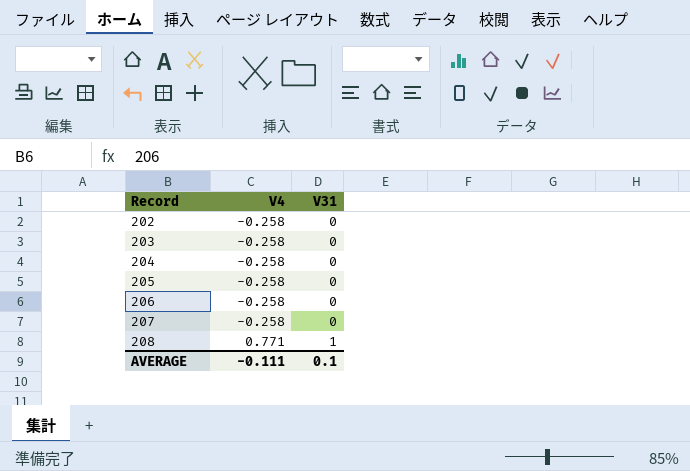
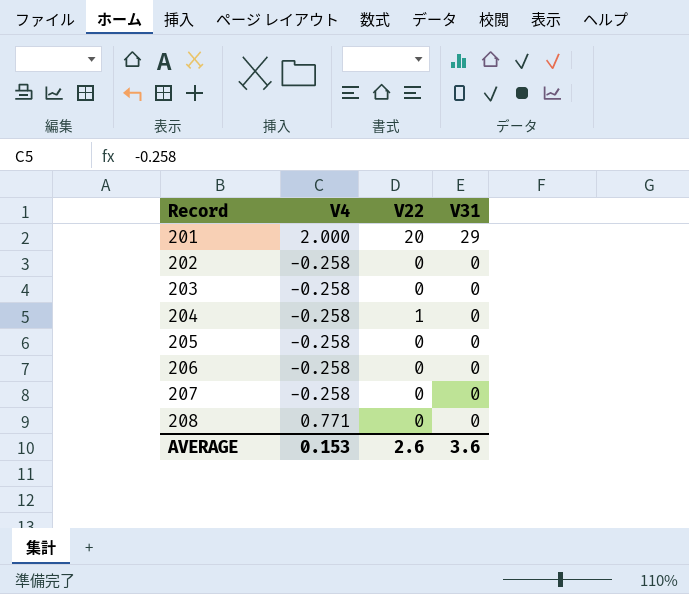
column V22 | position: none -> 3
row 201: none -> 2.000 | 20 | 29
208 | V31: 1 -> 0
AVERAGE | V4: -0.111 -> 0.153
AVERAGE | V31: 0.1 -> 3.6

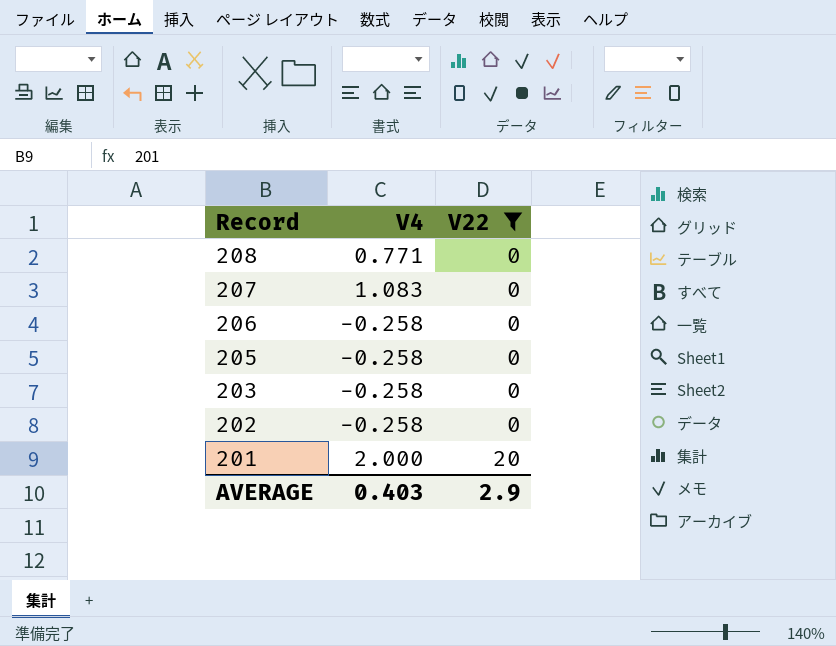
filter: none -> V22 != 1
row order: Record ascending -> Record descending
column V31 | position: 4 -> none
207 | V4: -0.258 -> 1.083
AVERAGE | V4: 0.153 -> 0.403
AVERAGE | V22: 2.6 -> 2.9

